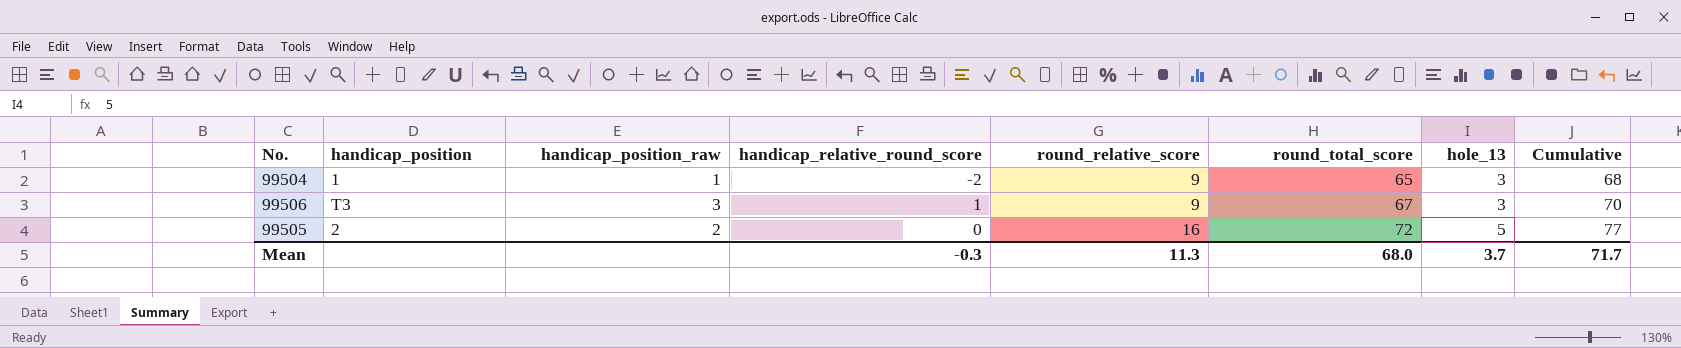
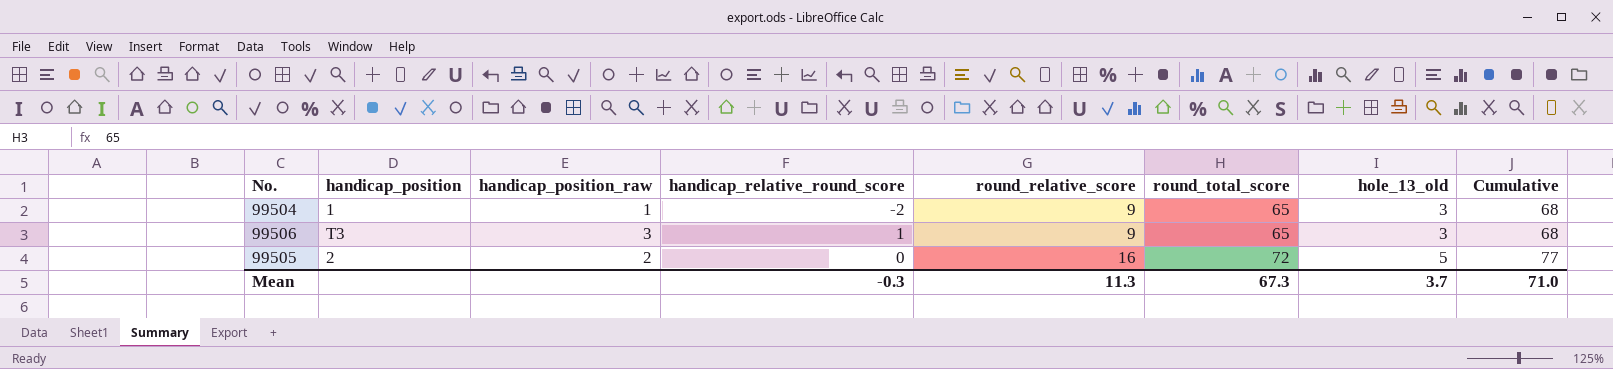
column name: hole_13 -> hole_13_old
99506 | round_total_score: 67 -> 65
99506 | Cumulative: 70 -> 68
Mean | round_total_score: 68.0 -> 67.3
Mean | Cumulative: 71.7 -> 71.0

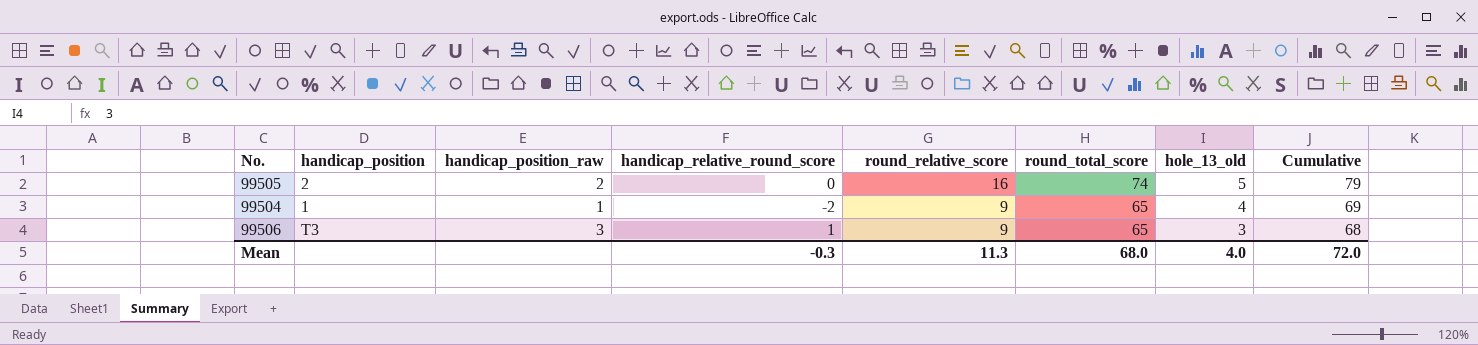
row order: round_relative_score ascending -> round_relative_score descending
99505 | round_total_score: 72 -> 74
99505 | Cumulative: 77 -> 79
99504 | hole_13_old: 3 -> 4
99504 | Cumulative: 68 -> 69
Mean | round_total_score: 67.3 -> 68.0
Mean | hole_13_old: 3.7 -> 4.0
Mean | Cumulative: 71.0 -> 72.0

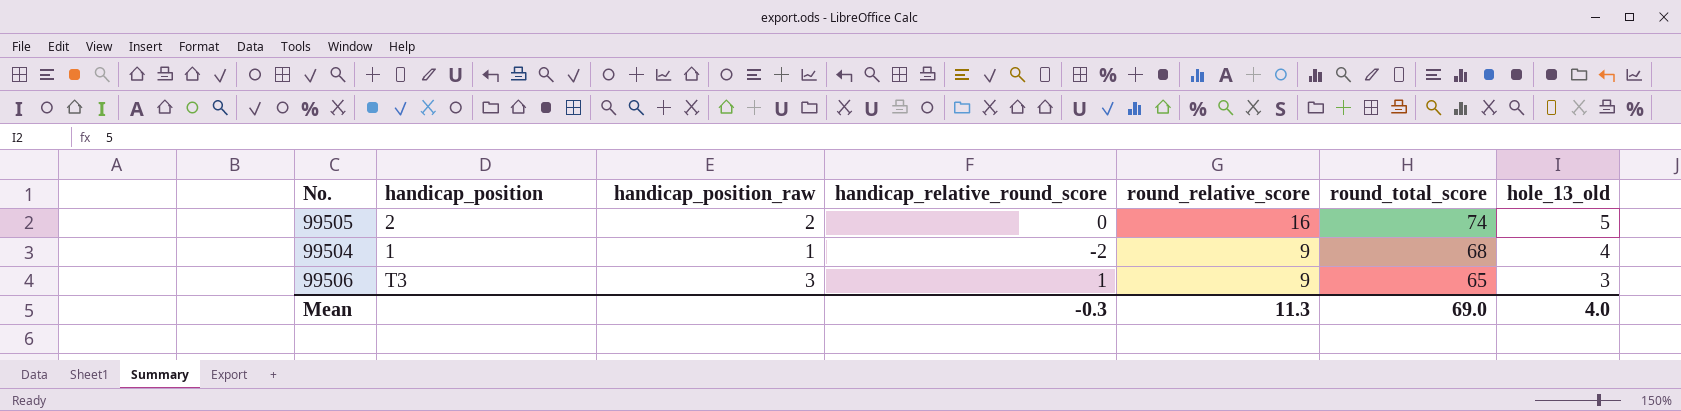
column Cumulative | formula: [round_total_score] + [hole_13_old] -> none
99504 | round_total_score: 65 -> 68
Mean | round_total_score: 68.0 -> 69.0

